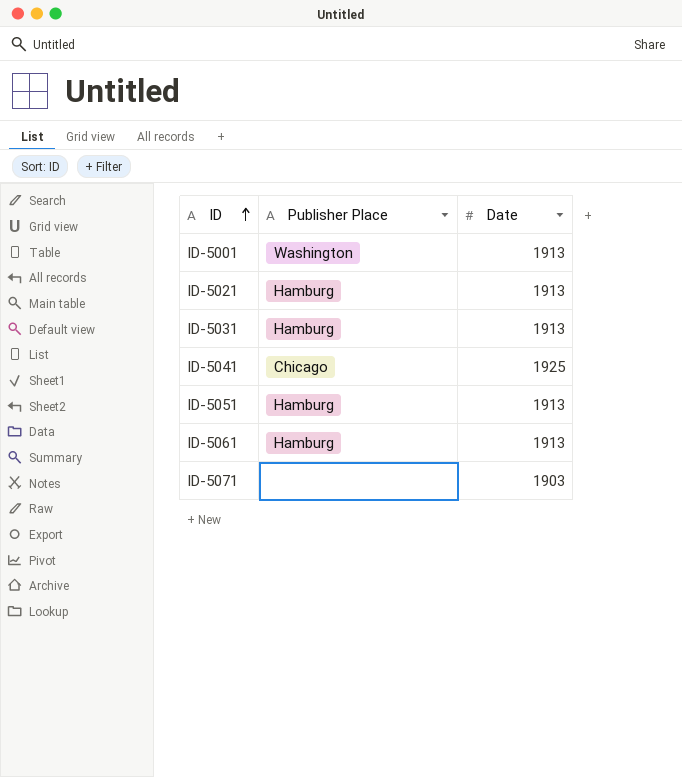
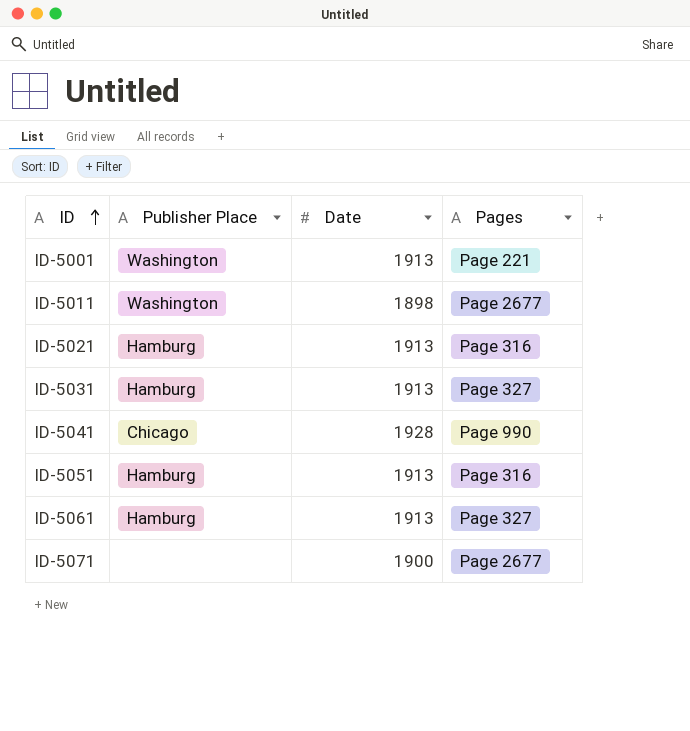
column Pages | position: none -> 4
row ID-5011: none -> Washington | 1898 | Page 2677
ID-5041 | Date: 1925 -> 1928
ID-5071 | Date: 1903 -> 1900

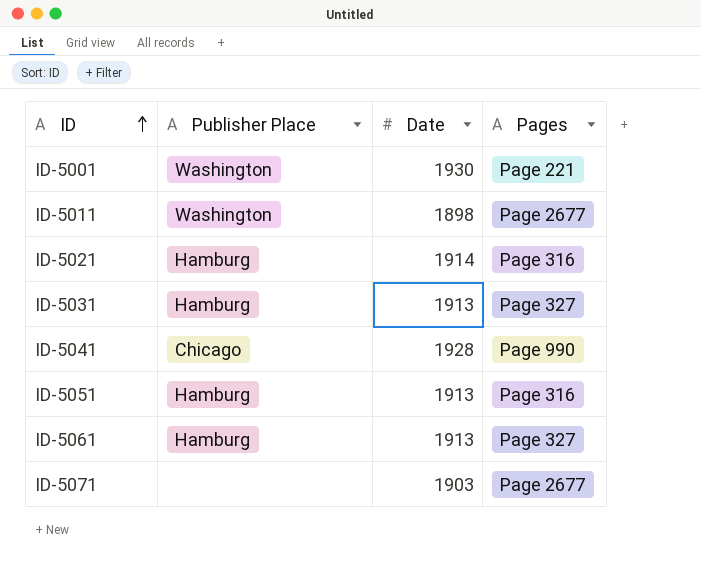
ID-5001 | Date: 1913 -> 1930
ID-5021 | Date: 1913 -> 1914
ID-5071 | Date: 1900 -> 1903

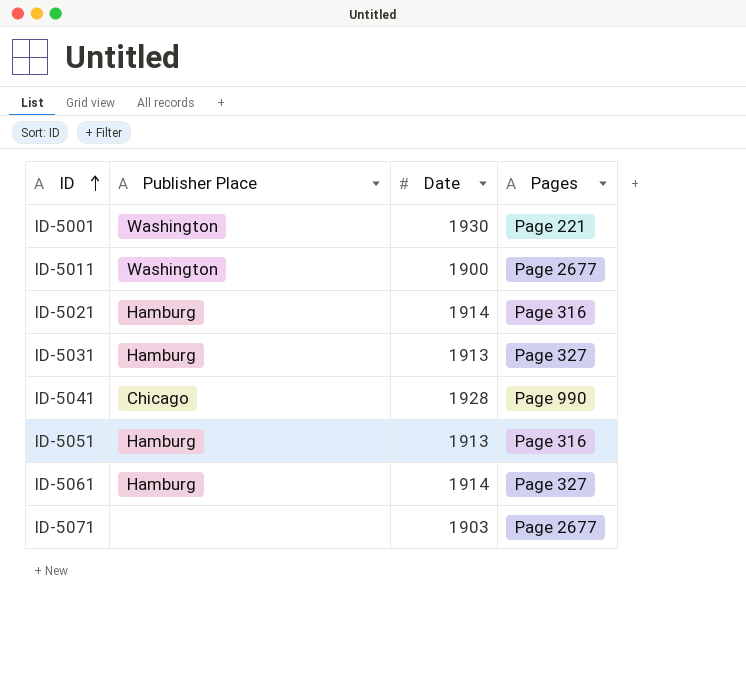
ID-5011 | Date: 1898 -> 1900
ID-5061 | Date: 1913 -> 1914

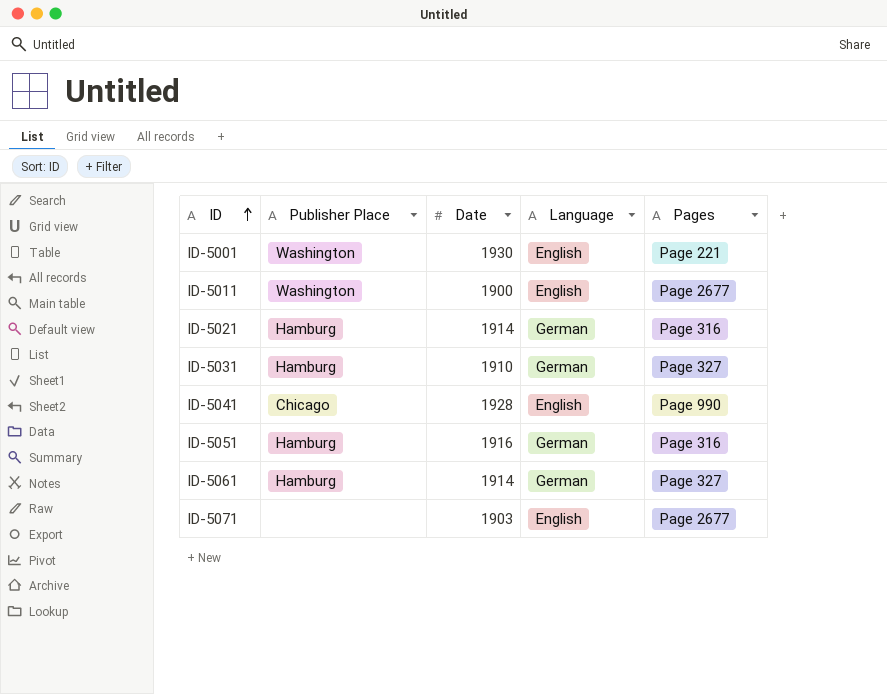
column Language | position: none -> 4
ID-5031 | Date: 1913 -> 1910
ID-5051 | Date: 1913 -> 1916

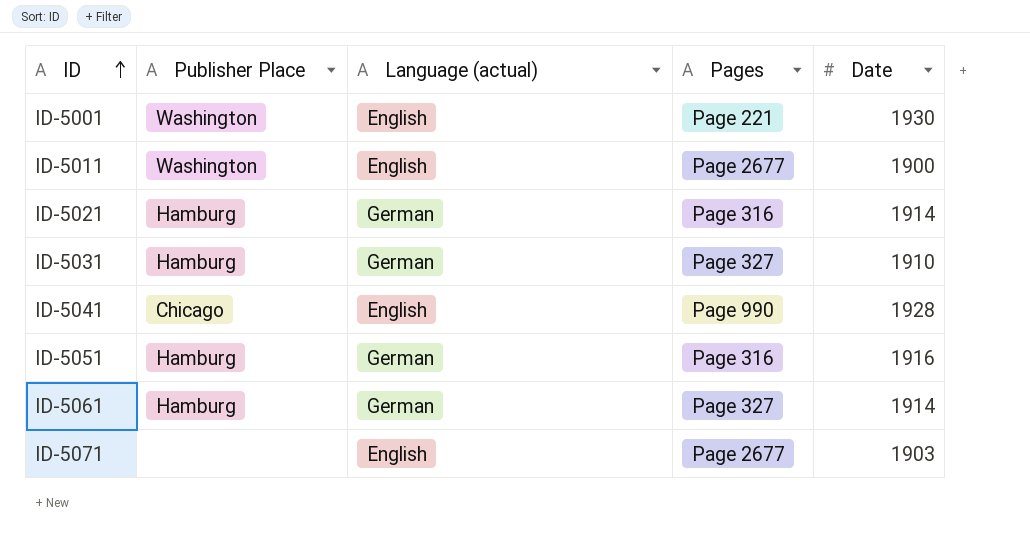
column name: Language -> Language (actual)
column Date | position: 3 -> 5

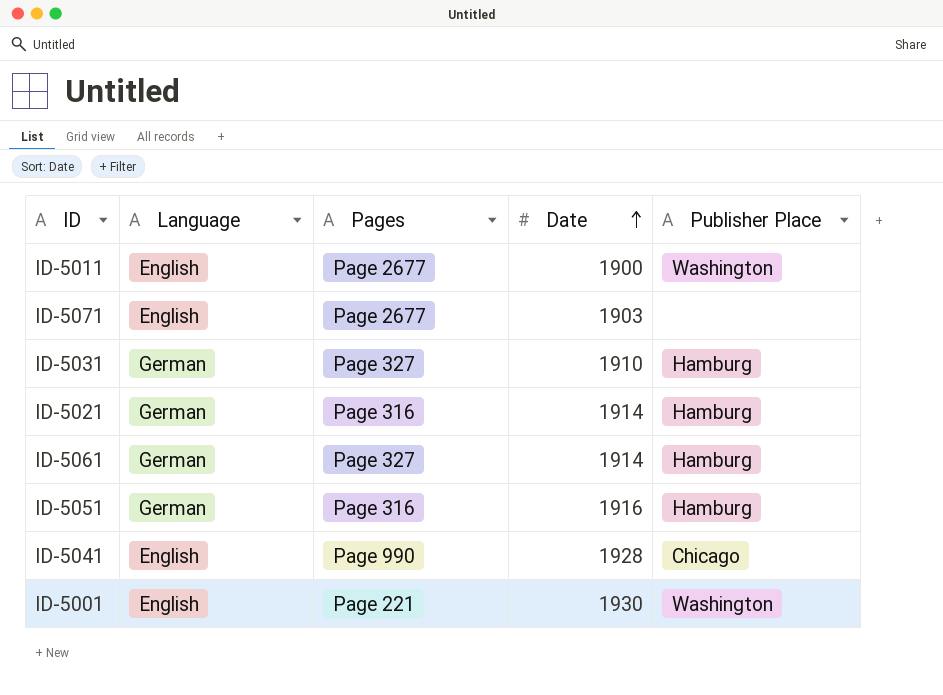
row order: ID ascending -> Date ascending
column name: Language (actual) -> Language
column Publisher Place | position: 2 -> 5

